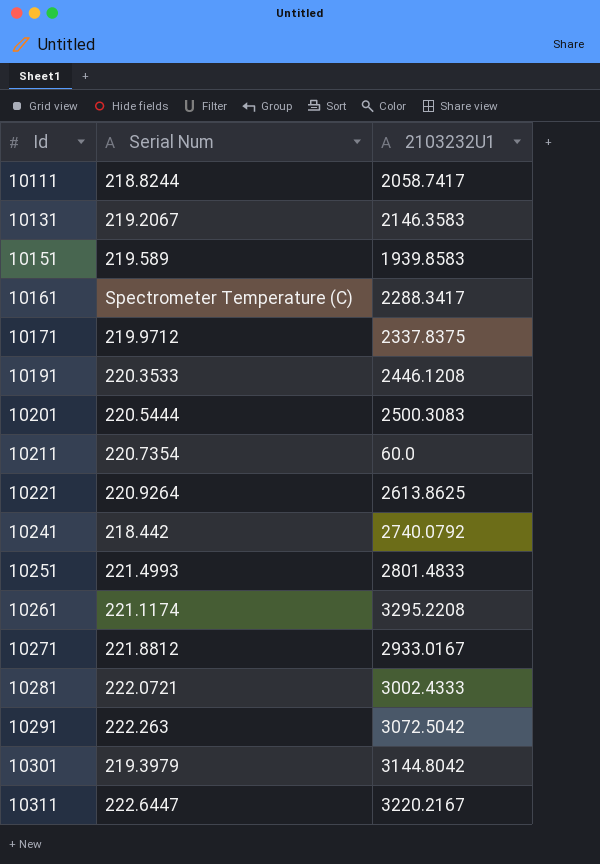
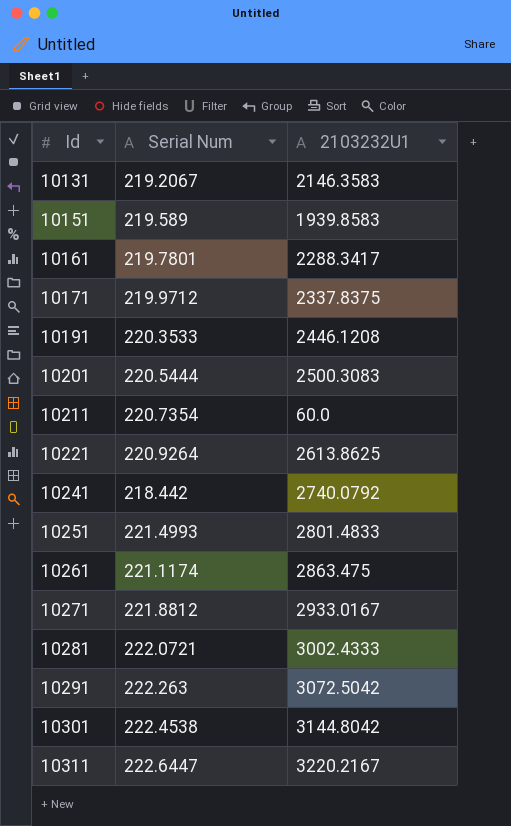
row 10111: 218.8244 | 2058.7417 -> none
10161 | Serial Num: Spectrometer Temperature (C) -> 219.7801
10261 | 2103232U1: 3295.2208 -> 2863.475
10301 | Serial Num: 219.3979 -> 222.4538

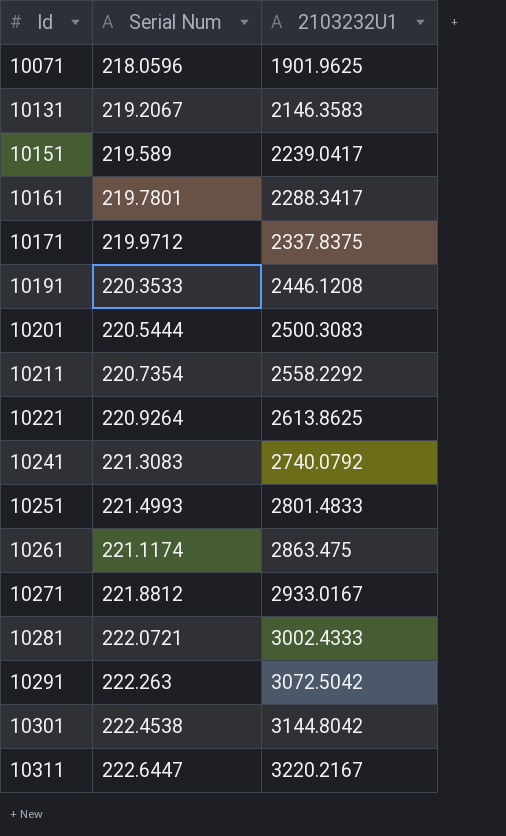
row 10071: none -> 218.0596 | 1901.9625
10151 | 2103232U1: 1939.8583 -> 2239.0417
10211 | 2103232U1: 60.0 -> 2558.2292
10241 | Serial Num: 218.442 -> 221.3083

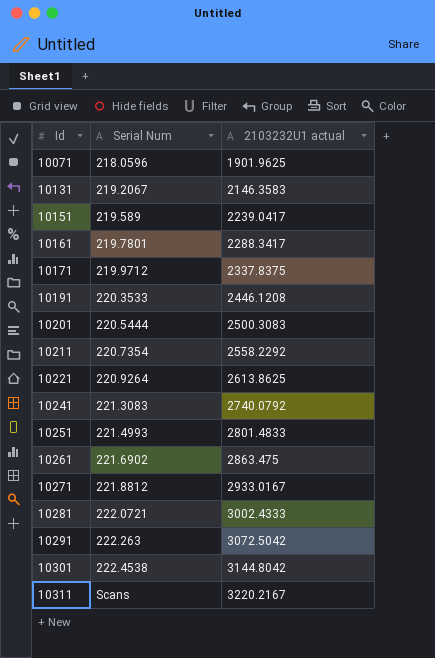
column name: 2103232U1 -> 2103232U1 actual
10261 | Serial Num: 221.1174 -> 221.6902
10311 | Serial Num: 222.6447 -> Scans

